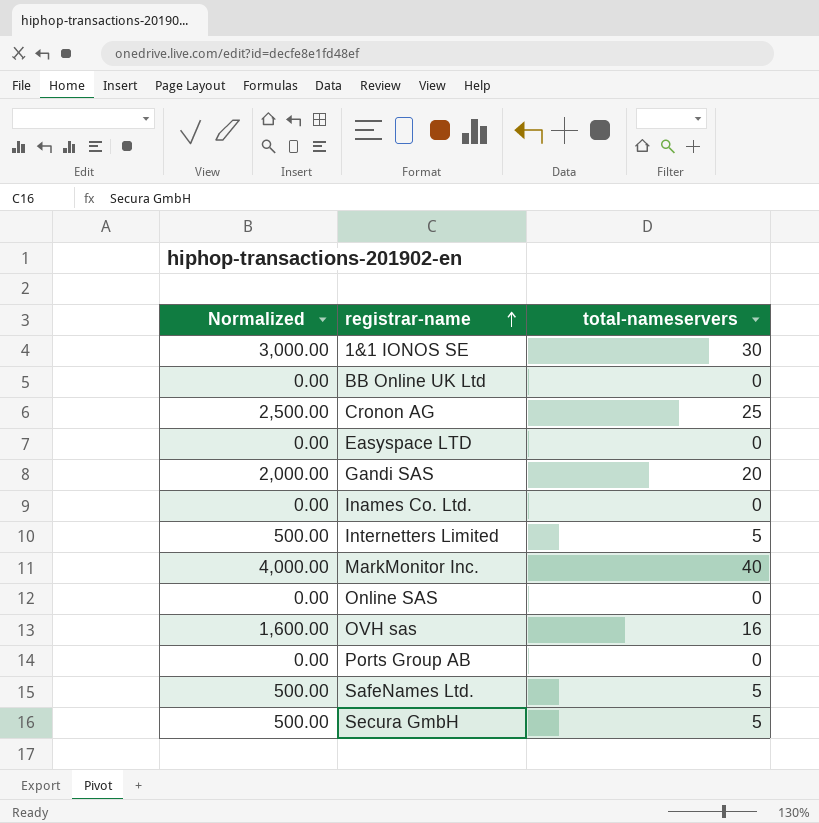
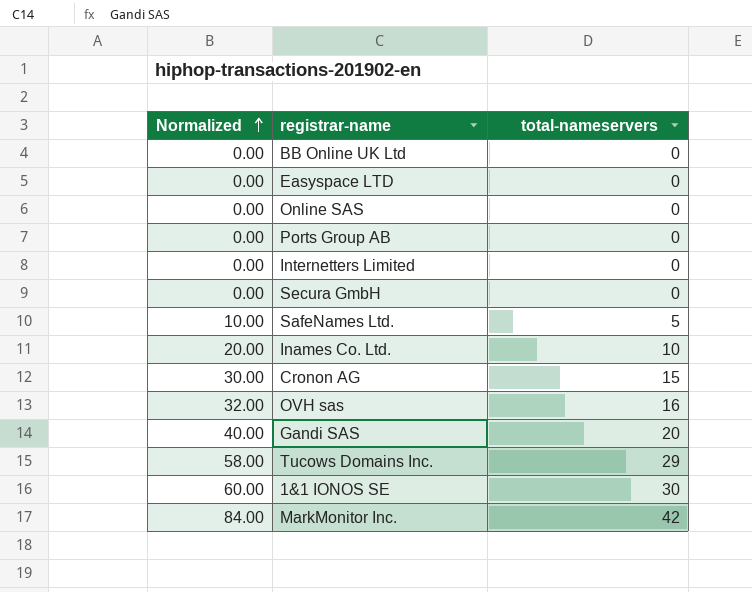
row order: registrar-name ascending -> Normalized ascending
column Normalized | formula: [total-nameservers] * 100 -> [total-nameservers] * 2
Internetters Limited | total-nameservers: 5 -> 0
Secura GmbH | total-nameservers: 5 -> 0
Inames Co. Ltd. | total-nameservers: 0 -> 10
Cronon AG | total-nameservers: 25 -> 15
row Tucows Domains Inc.: none -> 58.00 | 29
MarkMonitor Inc. | total-nameservers: 40 -> 42

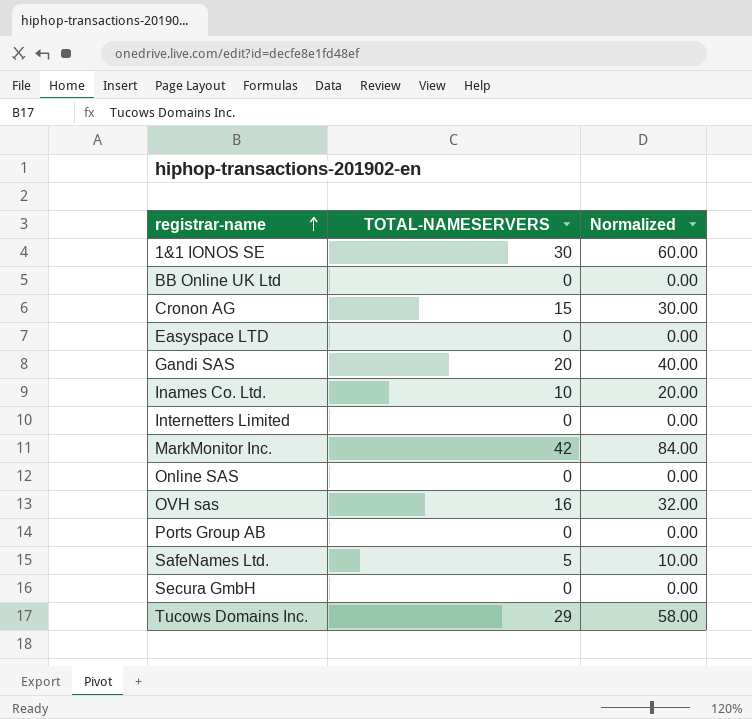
row order: Normalized ascending -> registrar-name ascending
column name: total-nameservers -> TOTAL-NAMESERVERS
column Normalized | position: 1 -> 3

